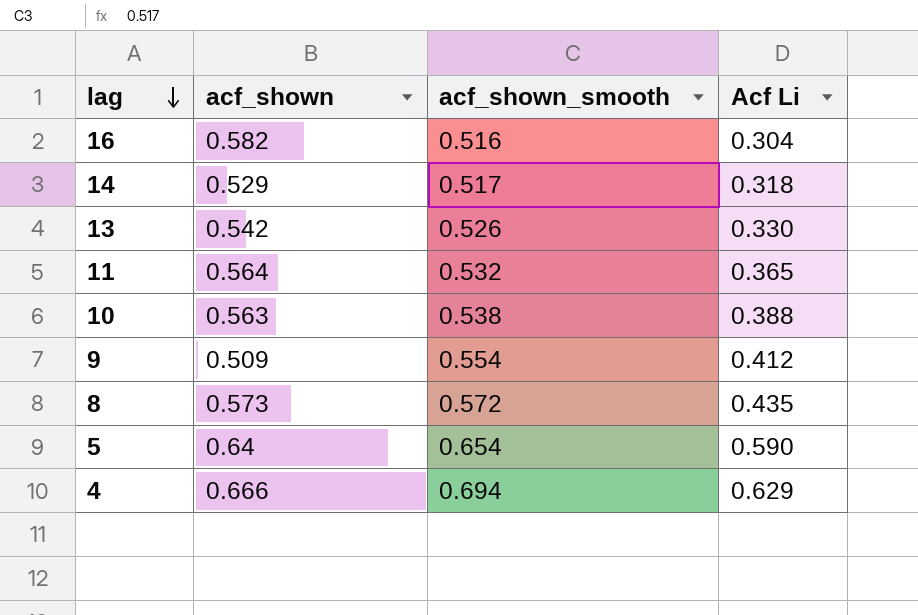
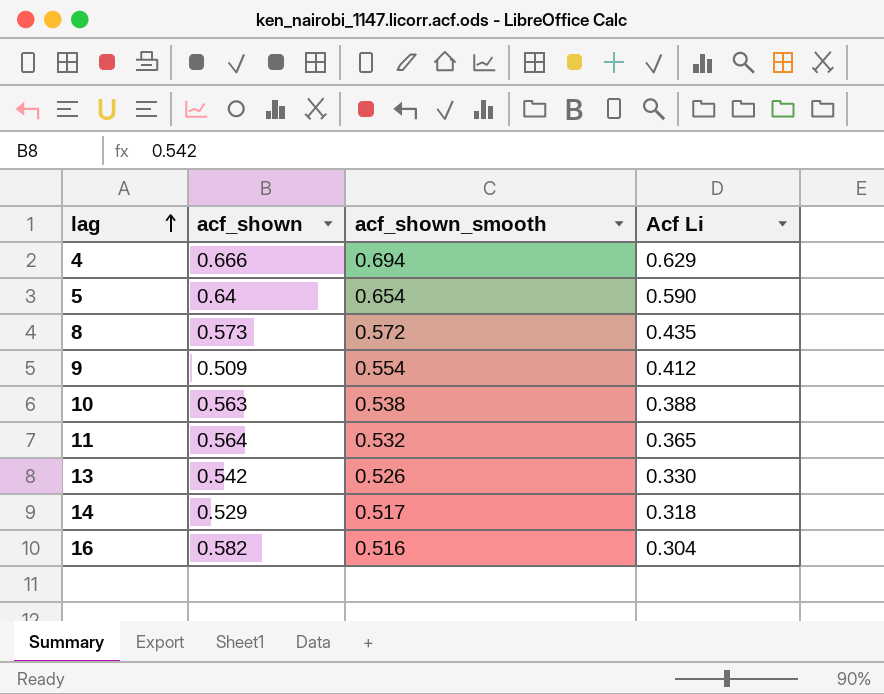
row order: lag descending -> lag ascending

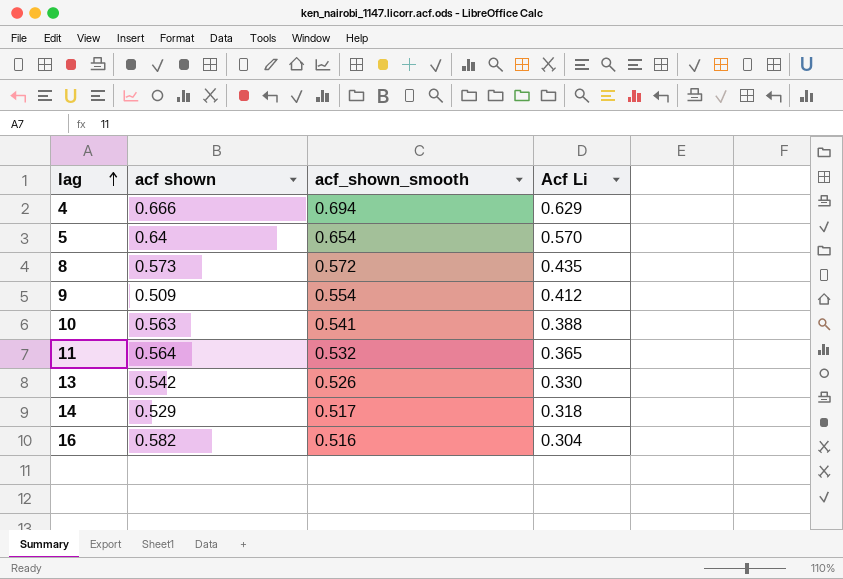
column name: acf_shown -> acf shown
5 | Acf Li: 0.590 -> 0.570
10 | acf_shown_smooth: 0.538 -> 0.541

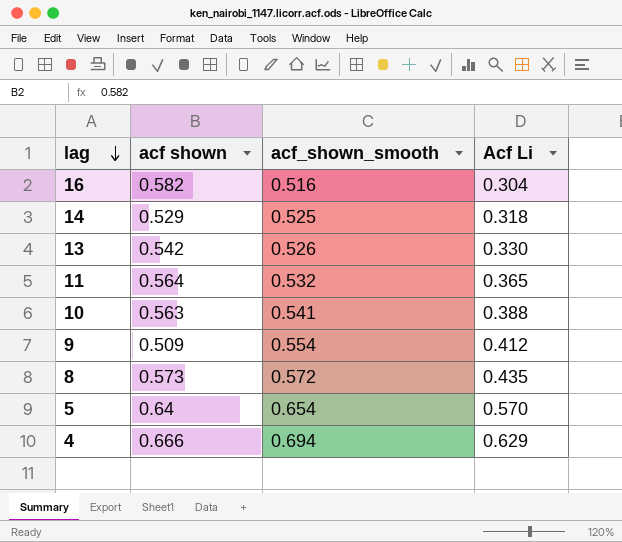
row order: lag ascending -> lag descending
14 | acf_shown_smooth: 0.517 -> 0.525

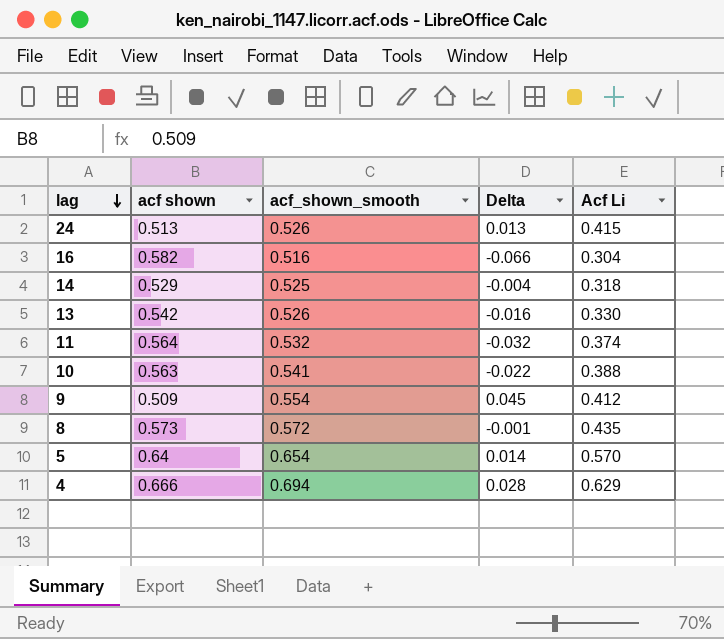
column Delta | formula: none -> [acf_shown_smooth] - [acf shown]
row 24: none -> 0.513 | 0.526 | 0.013 | 0.415
11 | Acf Li: 0.365 -> 0.374

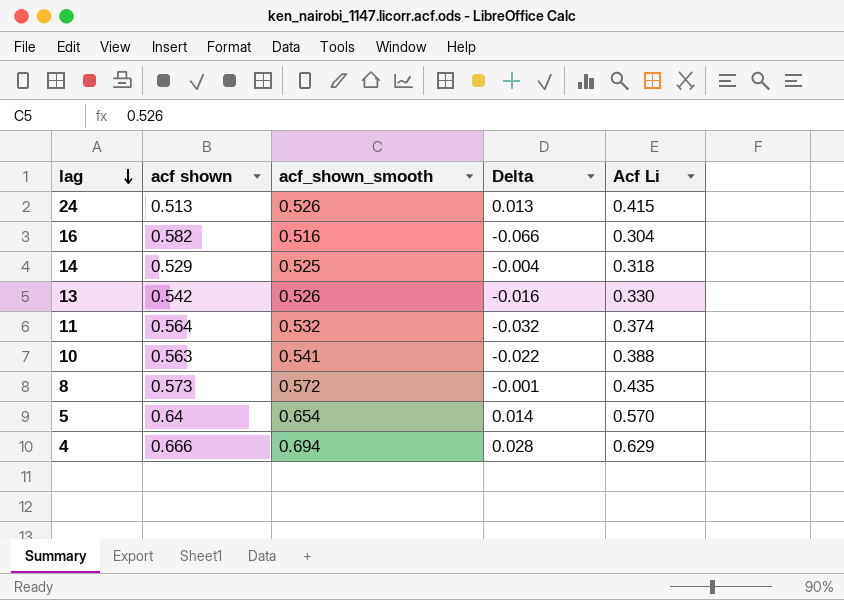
row 9: 0.509 | 0.554 | 0.045 | 0.412 -> none

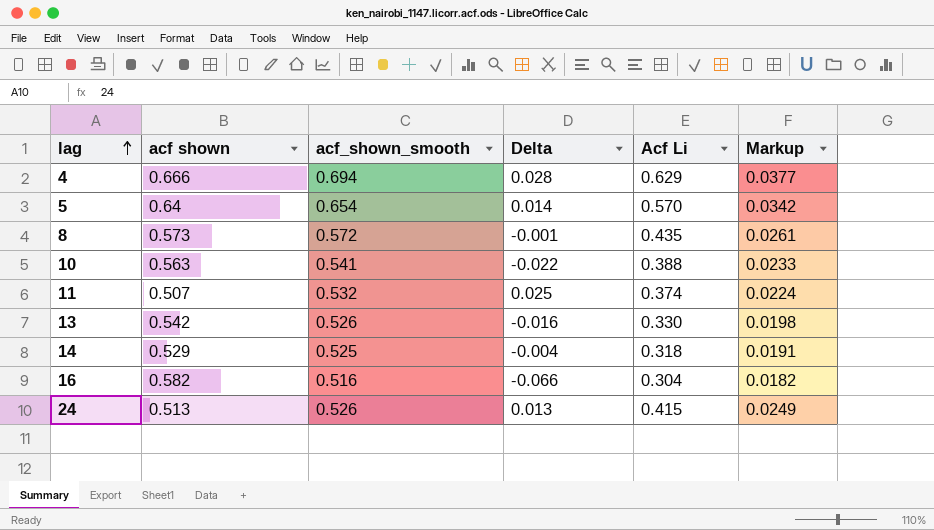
row order: lag descending -> lag ascending
column Markup | formula: none -> [Acf Li] * 0.06
11 | acf shown: 0.564 -> 0.507
11 | Delta: -0.032 -> 0.025

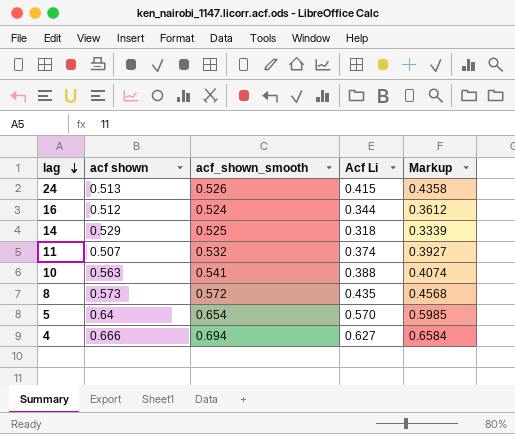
row order: lag ascending -> lag descending
column Delta | formula: [acf_shown_smooth] - [acf shown] -> none
column Markup | formula: [Acf Li] * 0.06 -> [Acf Li] * 1.05
row 13: 0.542 | 0.526 | -0.016 | 0.330 | 0.0198 -> none
16 | acf shown: 0.582 -> 0.512
16 | acf_shown_smooth: 0.516 -> 0.524
16 | Acf Li: 0.304 -> 0.344
4 | Acf Li: 0.629 -> 0.627

